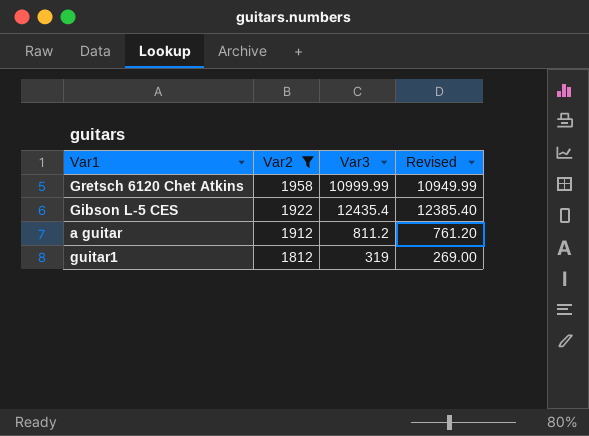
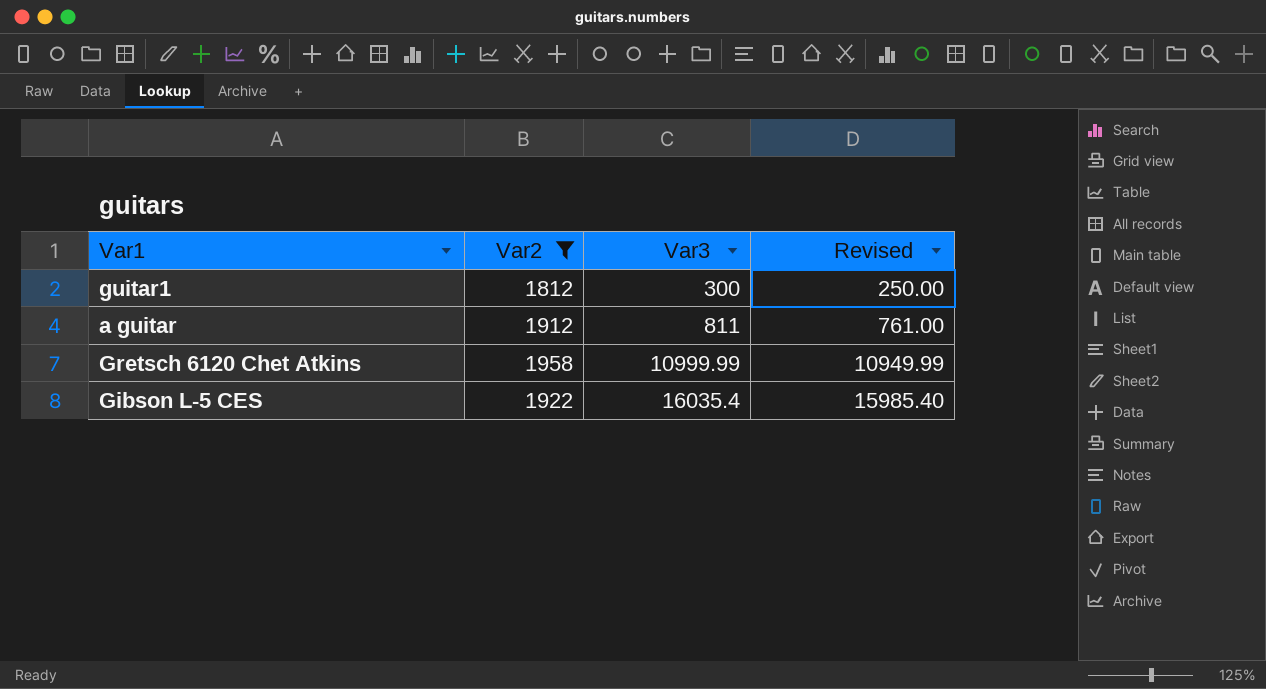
row order: Var2 descending -> Var3 ascending
guitar1 | Var3: 319 -> 300
guitar1 | Revised: 269.00 -> 250.00
a guitar | Var3: 811.2 -> 811
a guitar | Revised: 761.20 -> 761.00
Gibson L-5 CES | Var3: 12435.4 -> 16035.4
Gibson L-5 CES | Revised: 12385.40 -> 15985.40

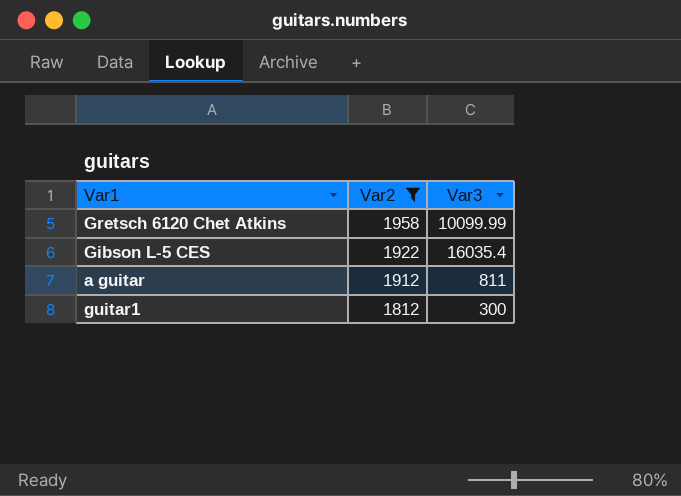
row order: Var3 ascending -> Var2 descending
column Revised | formula: [Var3] - 50 -> none
Gretsch 6120 Chet Atkins | Var3: 10999.99 -> 10099.99

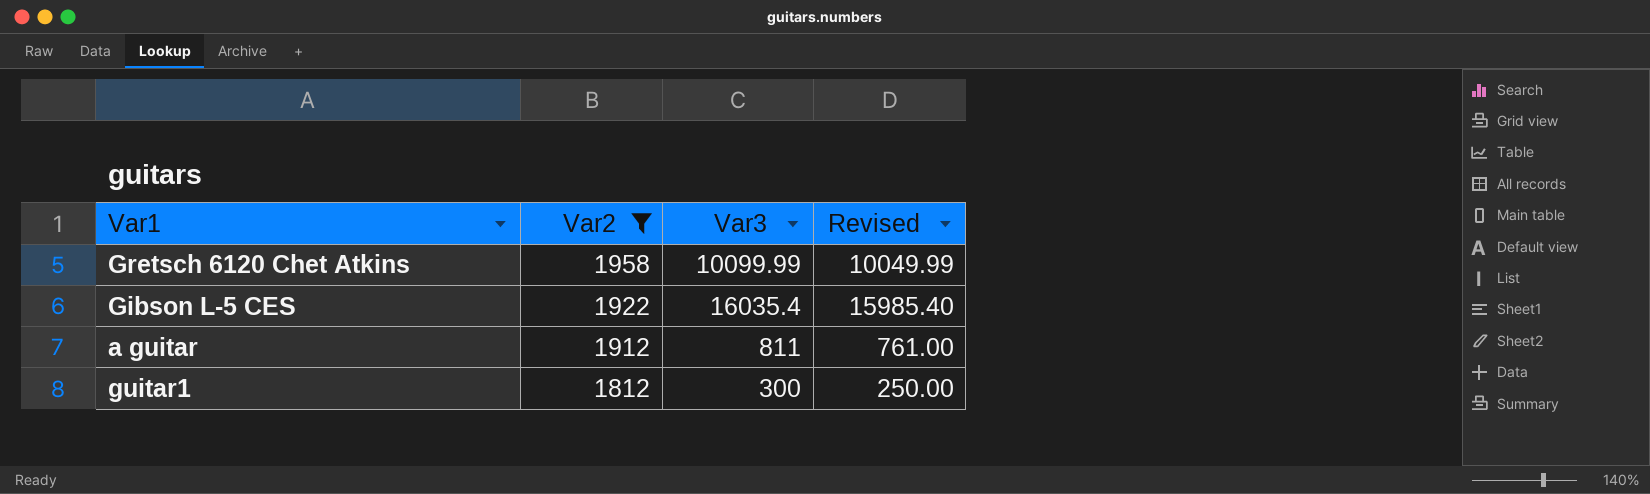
column Revised | formula: none -> [Var3] - 50

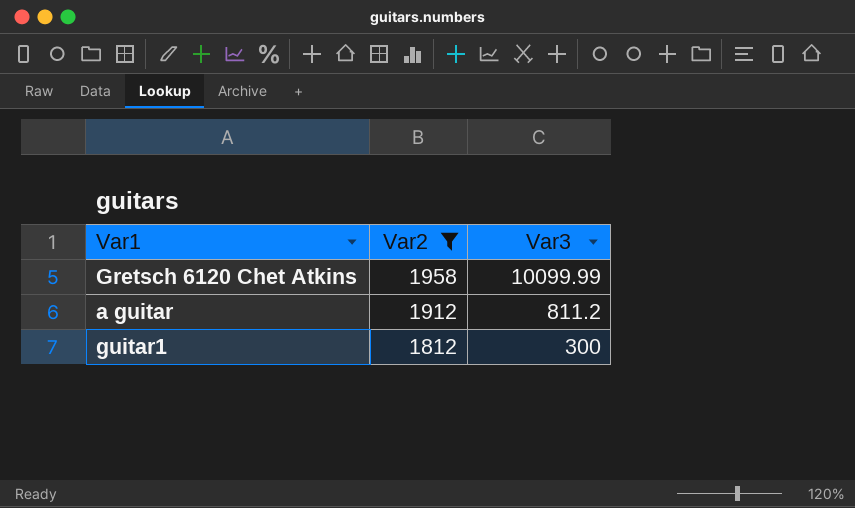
column Revised | formula: [Var3] - 50 -> none
row Gibson L-5 CES: 1922 | 16035.4 | 15985.40 -> none
a guitar | Var3: 811 -> 811.2

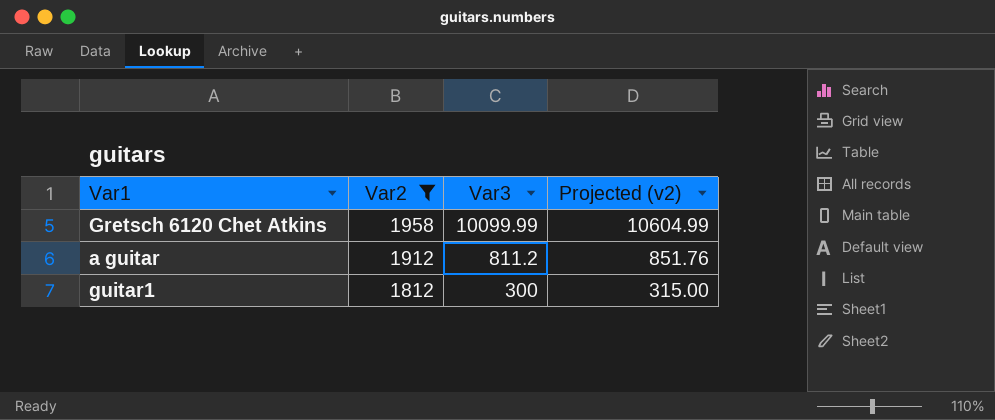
column Projected (v2) | formula: none -> [Var3] * 1.05

